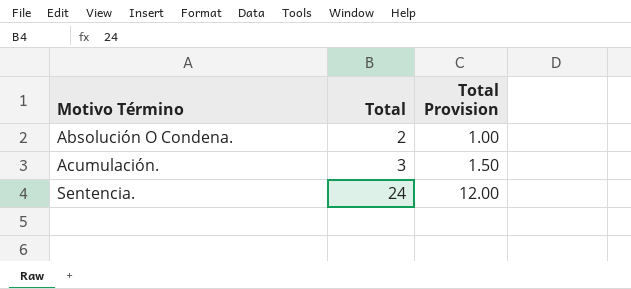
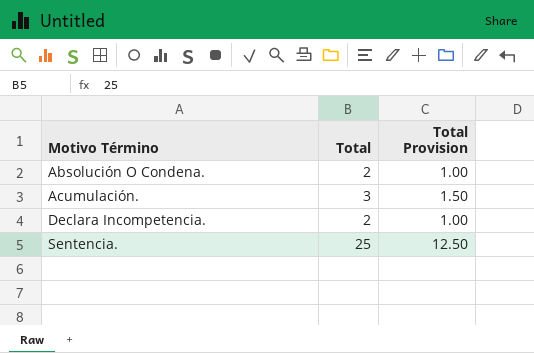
row Declara Incompetencia.: none -> 2 | 1.00
Sentencia. | Total: 24 -> 25
Sentencia. | Total Provision: 12.00 -> 12.50

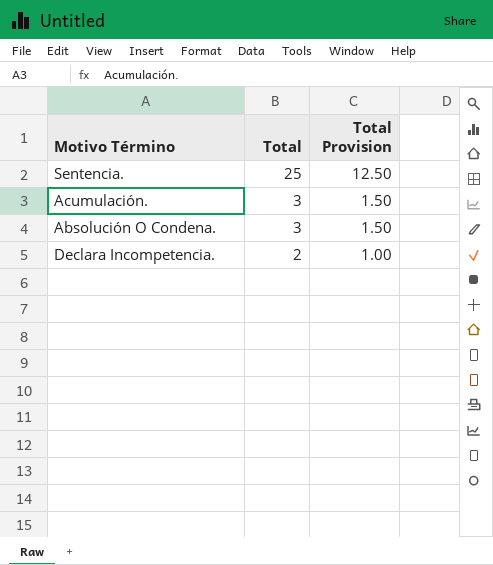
row order: Motivo Término ascending -> Total descending
Absolución O Condena. | Total: 2 -> 3
Absolución O Condena. | Total Provision: 1.00 -> 1.50

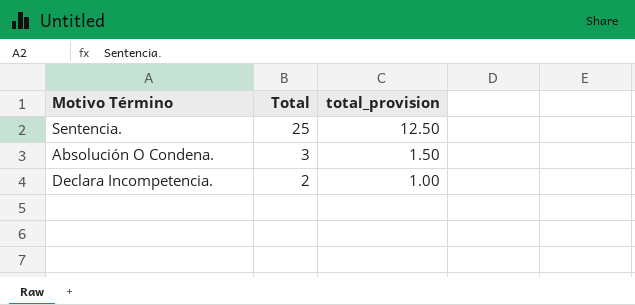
column name: Total Provision -> total_provision
row Acumulación.: 3 | 1.50 -> none

